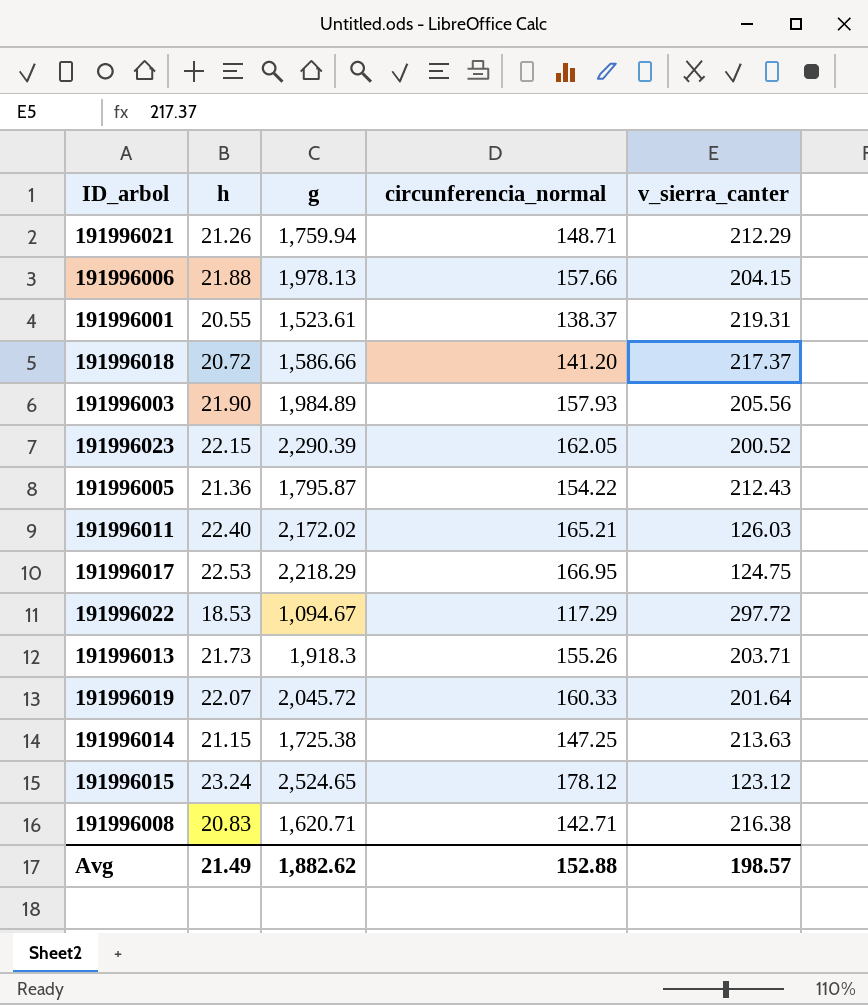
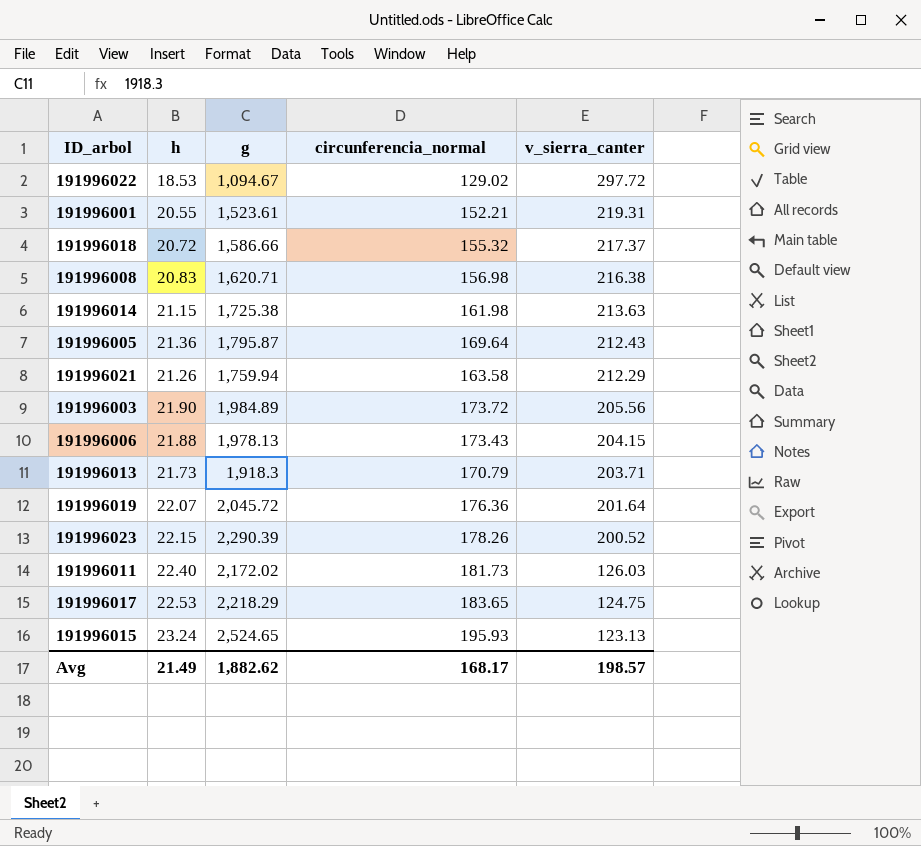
row order: none -> v_sierra_canter descending
191996022 | circunferencia_normal: 117.29 -> 129.02
191996001 | circunferencia_normal: 138.37 -> 152.21
191996018 | circunferencia_normal: 141.20 -> 155.32
191996008 | circunferencia_normal: 142.71 -> 156.98
191996014 | circunferencia_normal: 147.25 -> 161.98
191996005 | circunferencia_normal: 154.22 -> 169.64
191996021 | circunferencia_normal: 148.71 -> 163.58
191996003 | circunferencia_normal: 157.93 -> 173.72
191996006 | circunferencia_normal: 157.66 -> 173.43
191996013 | circunferencia_normal: 155.26 -> 170.79
191996019 | circunferencia_normal: 160.33 -> 176.36
191996023 | circunferencia_normal: 162.05 -> 178.26
191996011 | circunferencia_normal: 165.21 -> 181.73
191996017 | circunferencia_normal: 166.95 -> 183.65
191996015 | circunferencia_normal: 178.12 -> 195.93
191996015 | v_sierra_canter: 123.12 -> 123.13
Avg | circunferencia_normal: 152.88 -> 168.17

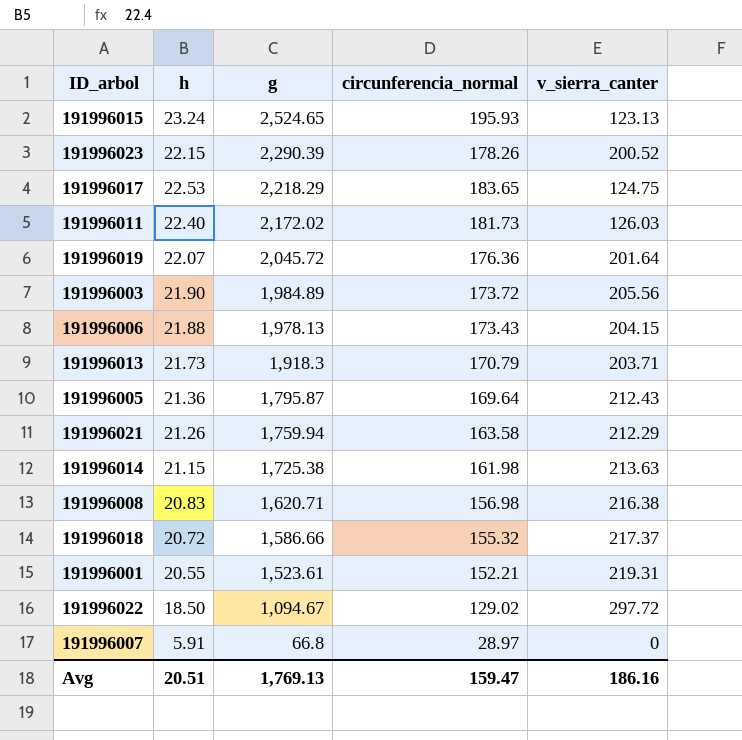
row order: v_sierra_canter descending -> g descending
191996022 | h: 18.53 -> 18.50
row 191996007: none -> 5.91 | 66.8 | 28.97 | 0
Avg | h: 21.49 -> 20.51
Avg | g: 1,882.62 -> 1,769.13
Avg | circunferencia_normal: 168.17 -> 159.47
Avg | v_sierra_canter: 198.57 -> 186.16

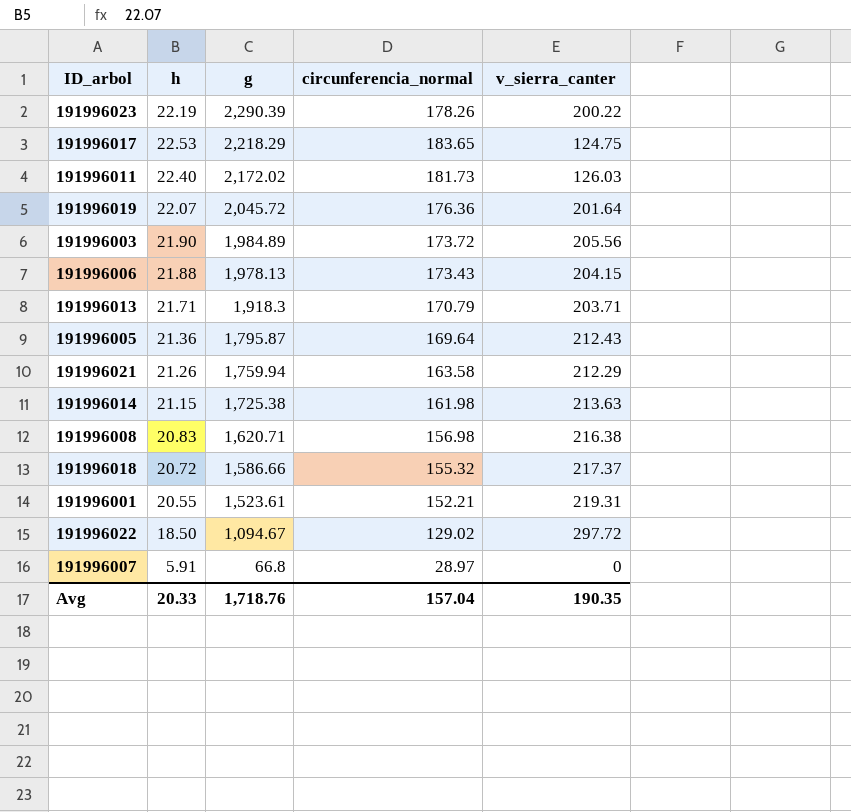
row 191996015: 23.24 | 2,524.65 | 195.93 | 123.13 -> none
191996023 | h: 22.15 -> 22.19
191996023 | v_sierra_canter: 200.52 -> 200.22
191996013 | h: 21.73 -> 21.71
Avg | h: 20.51 -> 20.33
Avg | g: 1,769.13 -> 1,718.76
Avg | circunferencia_normal: 159.47 -> 157.04
Avg | v_sierra_canter: 186.16 -> 190.35

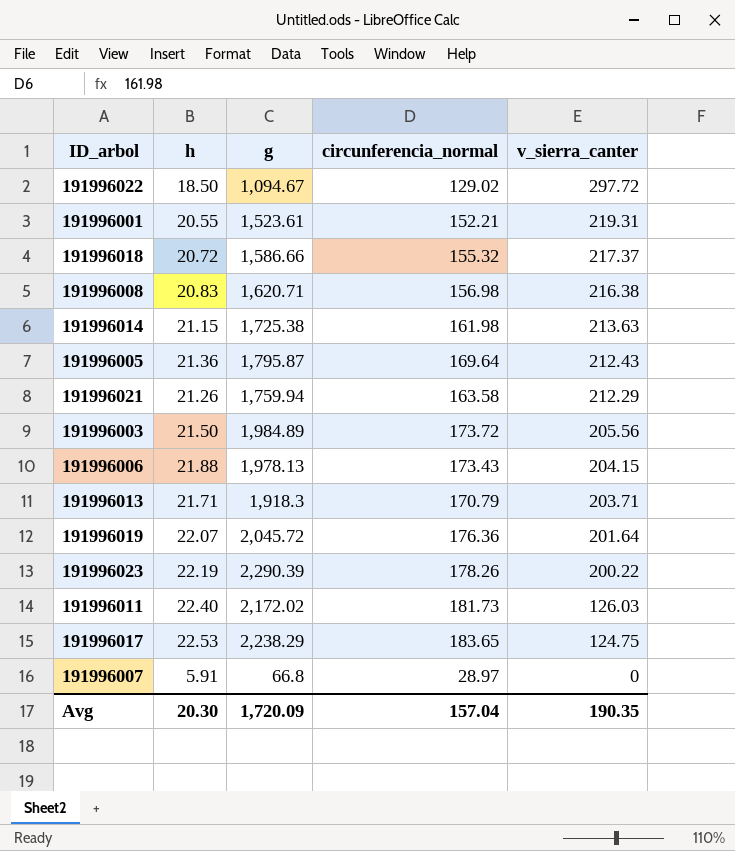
row order: g descending -> v_sierra_canter descending
191996003 | h: 21.90 -> 21.50
191996017 | g: 2,218.29 -> 2,238.29
Avg | h: 20.33 -> 20.30
Avg | g: 1,718.76 -> 1,720.09

